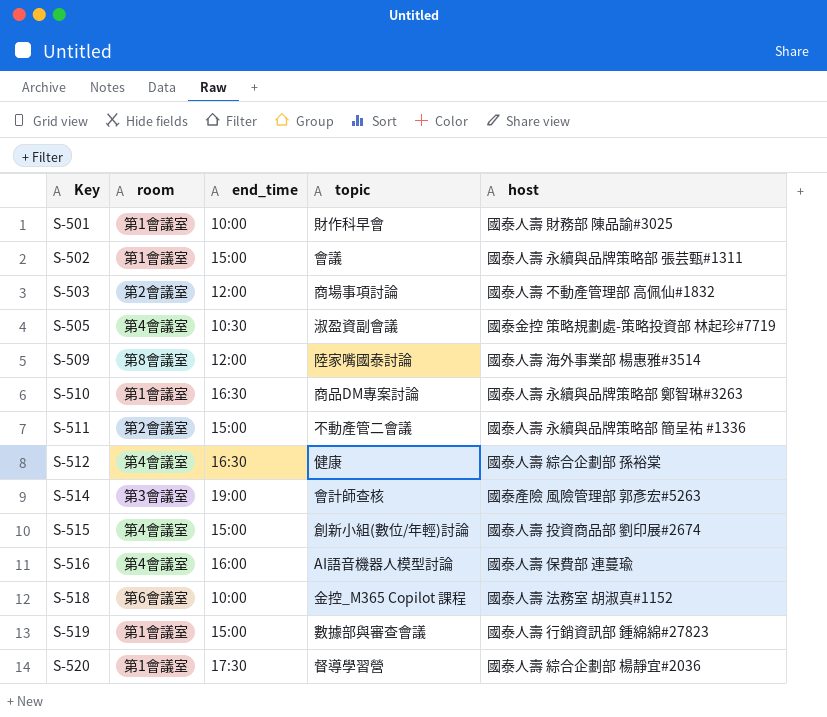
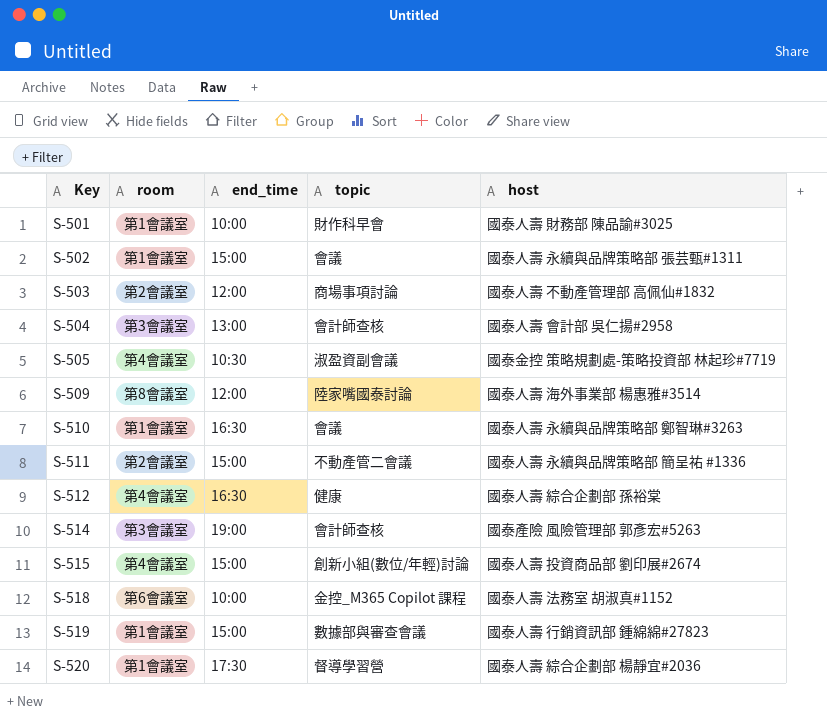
row S-516: 第4會議室 | 16:00 | AI語音機器人模型討論 | 國泰人壽 保費部 連蔓瑜 -> none
row S-504: none -> 第3會議室 | 13:00 | 會計師查核 | 國泰人壽 會計部 吳仁揚#2958
S-510 | topic: 商品DM專案討論 -> 會議

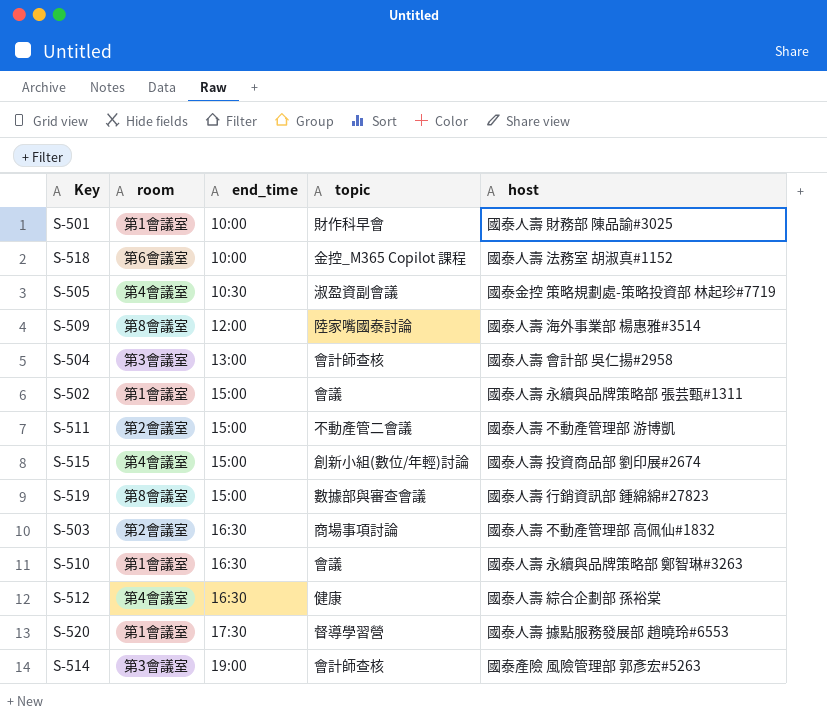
row order: Key ascending -> end_time ascending
S-511 | host: 國泰人壽 永續與品牌策略部 簡呈祐 #1336 -> 國泰人壽 不動產管理部 游博凱
S-519 | room: 第1會議室 -> 第8會議室
S-503 | end_time: 12:00 -> 16:30
S-520 | host: 國泰人壽 綜合企劃部 楊靜宜#2036 -> 國泰人壽 據點服務發展部 趙曉玲#6553

